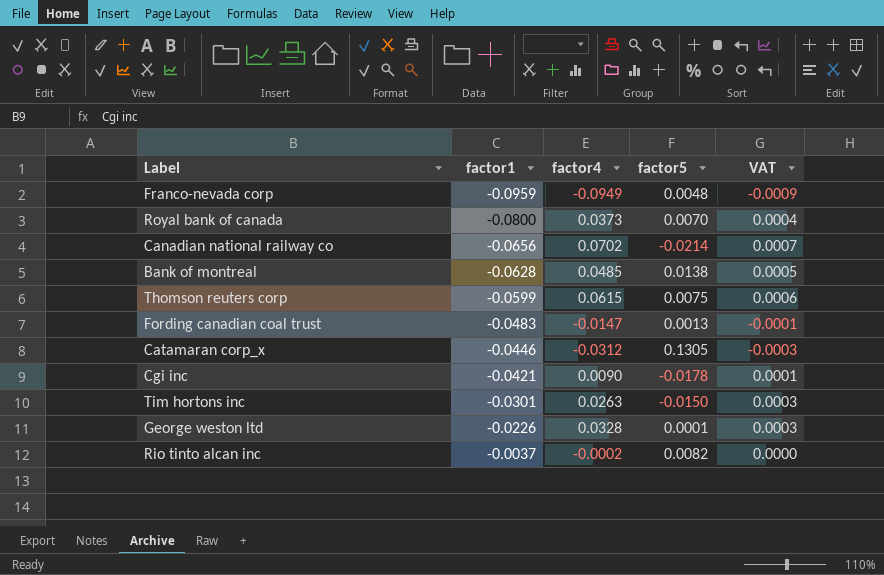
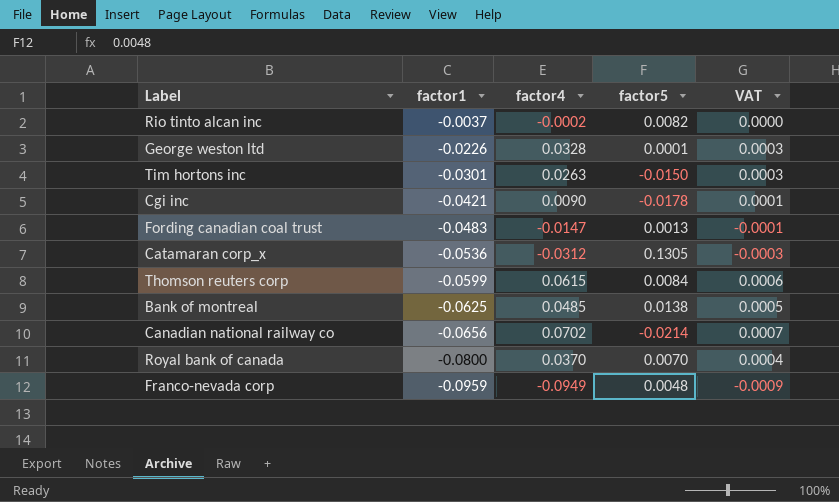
row order: factor1 ascending -> factor1 descending
Catamaran corp_x | factor1: -0.0446 -> -0.0536
Thomson reuters corp | factor5: 0.0075 -> 0.0084
Bank of montreal | factor1: -0.0628 -> -0.0625
Royal bank of canada | factor4: 0.0373 -> 0.0370

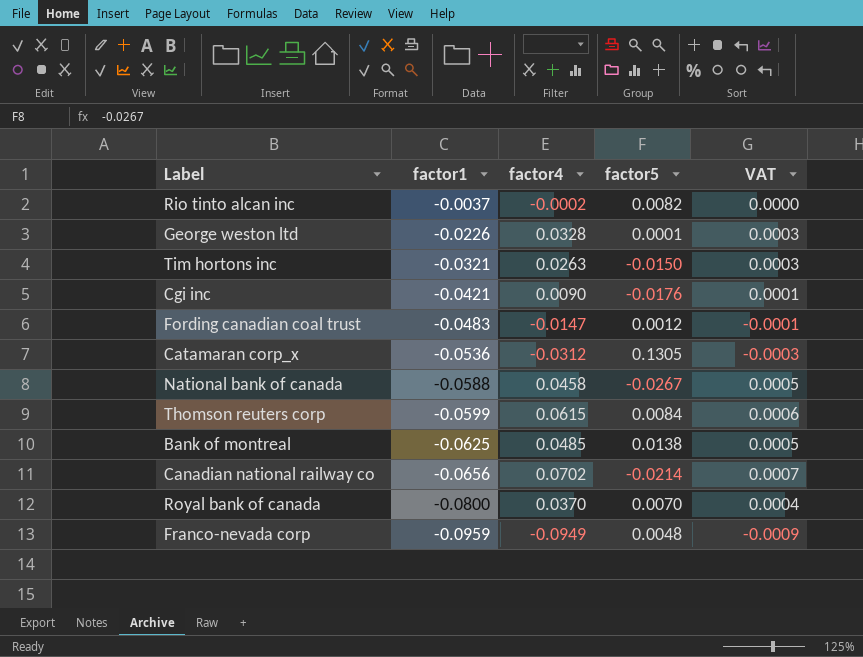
Tim hortons inc | factor1: -0.0301 -> -0.0321
Cgi inc | factor5: -0.0178 -> -0.0176
Fording canadian coal trust | factor5: 0.0013 -> 0.0012
row National bank of canada: none -> -0.0588 | 0.0458 | -0.0267 | 0.0005

